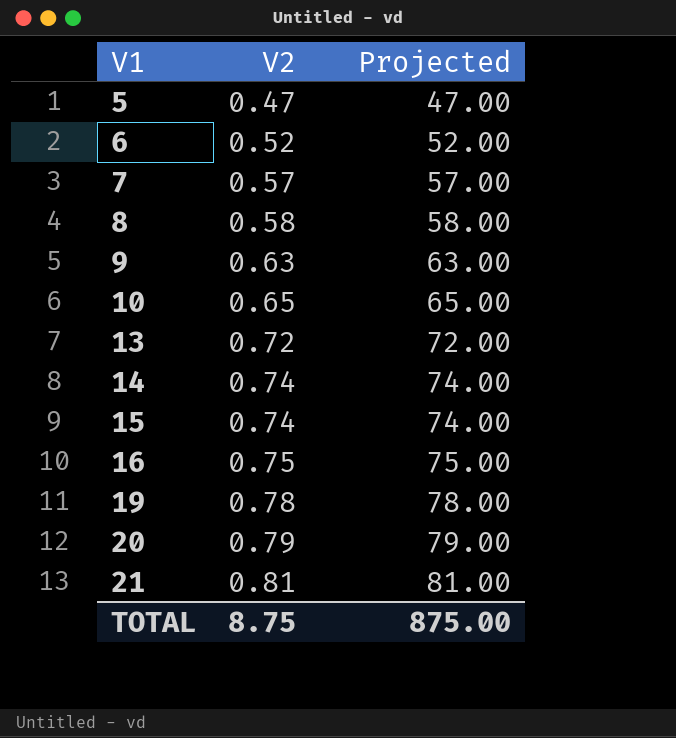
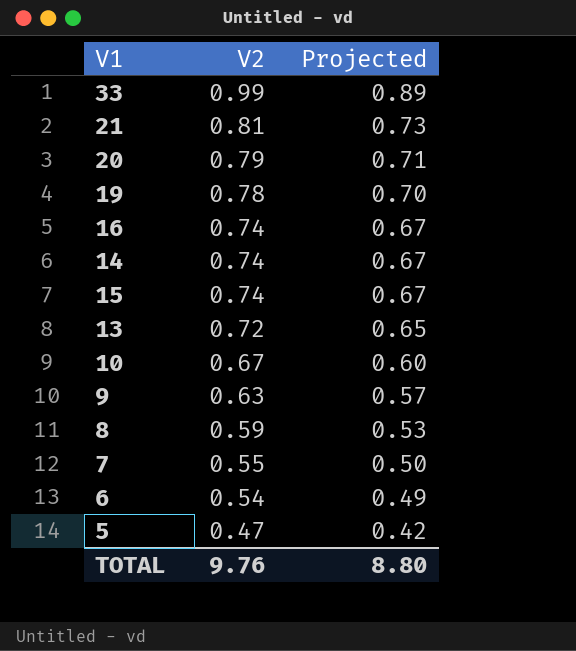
row order: V1 ascending -> V2 descending
column Projected | formula: [V2] * 100 -> [V2] * 0.9
row 33: none -> 0.99 | 0.89
16 | V2: 0.75 -> 0.74
10 | V2: 0.65 -> 0.67
8 | V2: 0.58 -> 0.59
7 | V2: 0.57 -> 0.55
6 | V2: 0.52 -> 0.54
TOTAL | V2: 8.75 -> 9.76
TOTAL | Projected: 875.00 -> 8.80

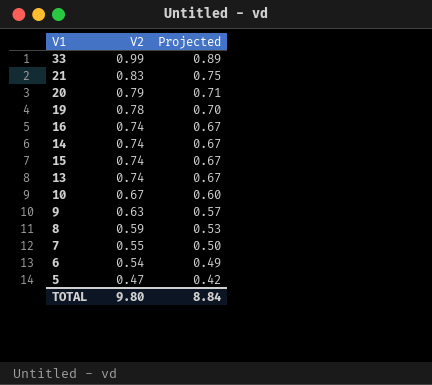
21 | V2: 0.81 -> 0.83
21 | Projected: 0.73 -> 0.75
13 | V2: 0.72 -> 0.74
13 | Projected: 0.65 -> 0.67
TOTAL | V2: 9.76 -> 9.80
TOTAL | Projected: 8.80 -> 8.84

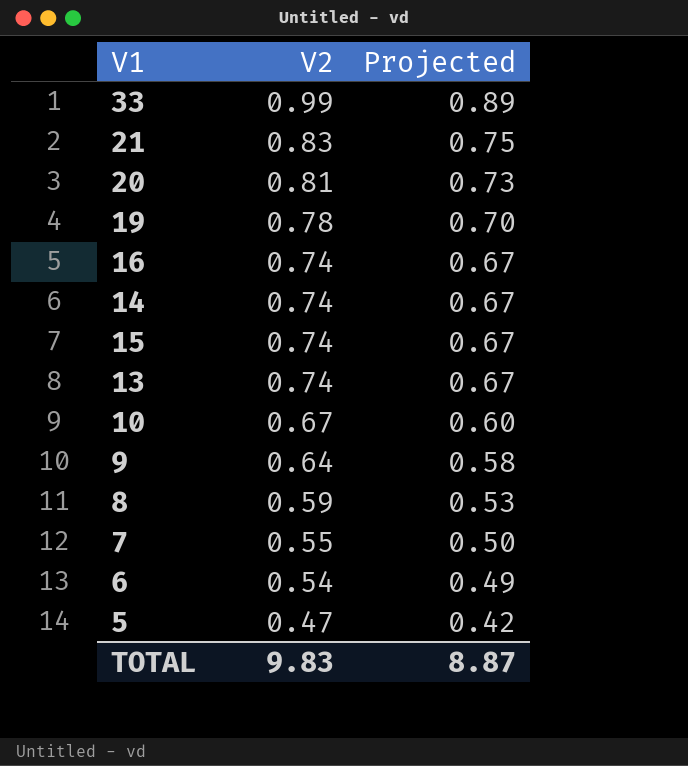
20 | V2: 0.79 -> 0.81
20 | Projected: 0.71 -> 0.73
9 | V2: 0.63 -> 0.64
9 | Projected: 0.57 -> 0.58
TOTAL | V2: 9.80 -> 9.83
TOTAL | Projected: 8.84 -> 8.87

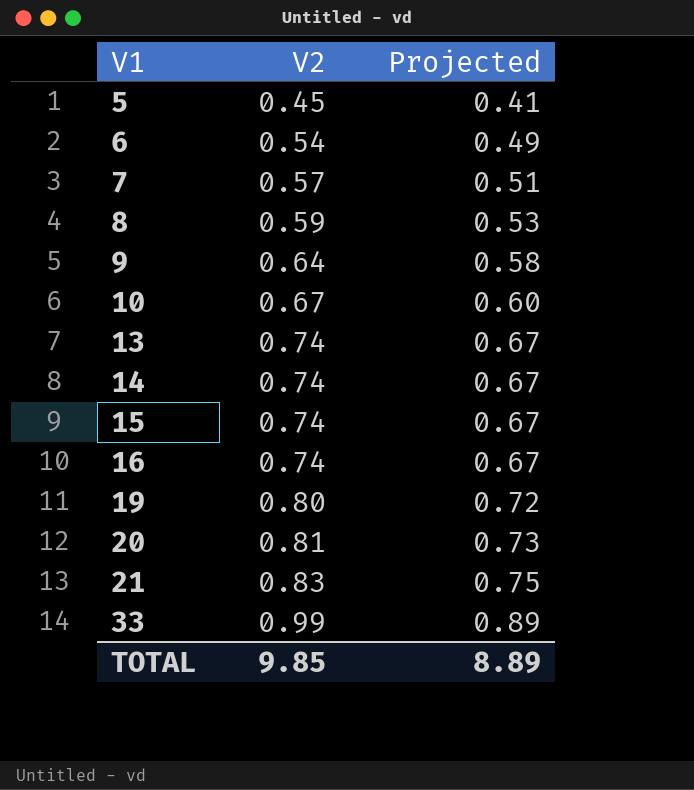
row order: V2 descending -> V1 ascending
5 | V2: 0.47 -> 0.45
5 | Projected: 0.42 -> 0.41
7 | V2: 0.55 -> 0.57
7 | Projected: 0.50 -> 0.51
19 | V2: 0.78 -> 0.80
19 | Projected: 0.70 -> 0.72
TOTAL | V2: 9.83 -> 9.85
TOTAL | Projected: 8.87 -> 8.89

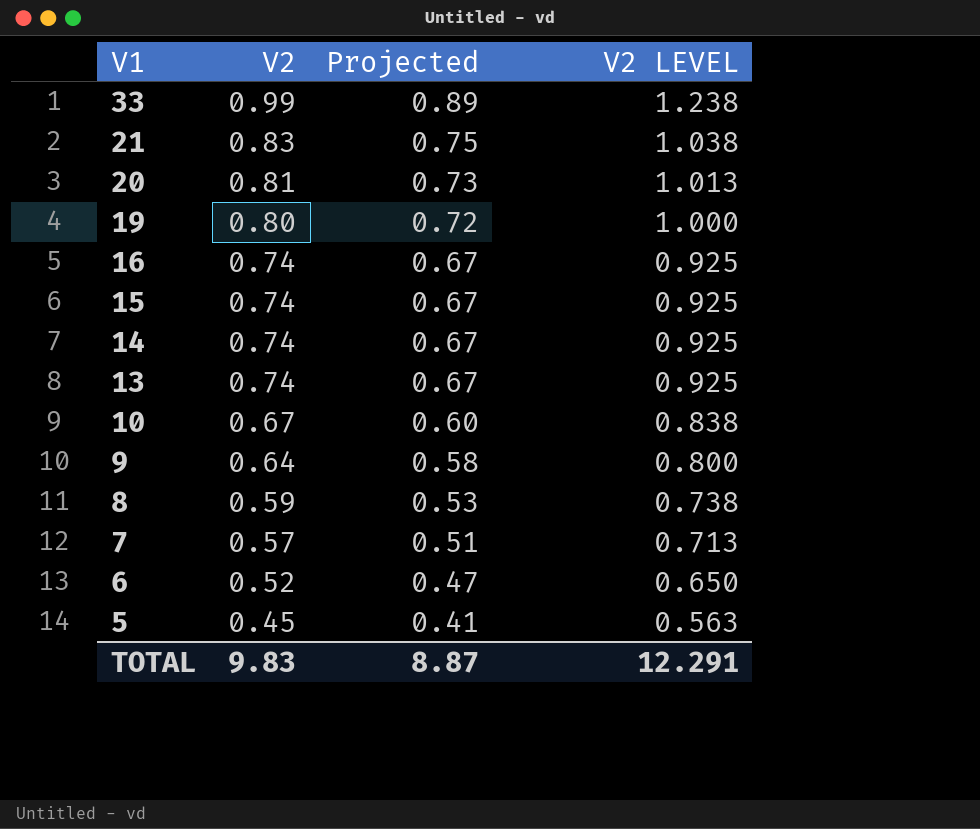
row order: V1 ascending -> V1 descending
column V2 LEVEL | formula: none -> [V2] * 1.25
6 | V2: 0.54 -> 0.52
6 | Projected: 0.49 -> 0.47
TOTAL | V2: 9.85 -> 9.83
TOTAL | Projected: 8.89 -> 8.87

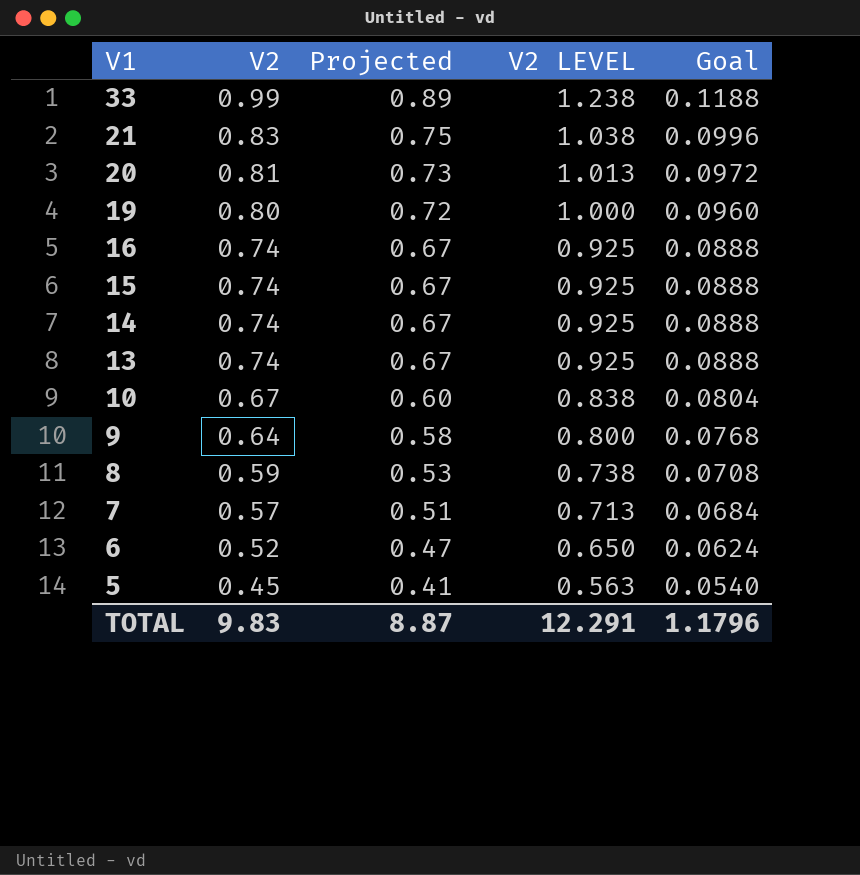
column Goal | formula: none -> [V2] * 0.12

